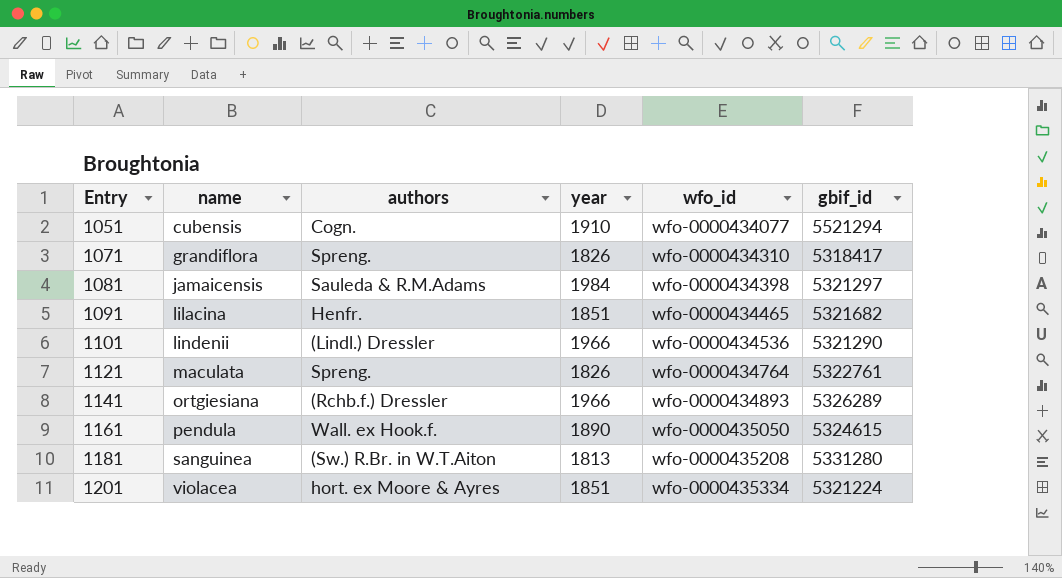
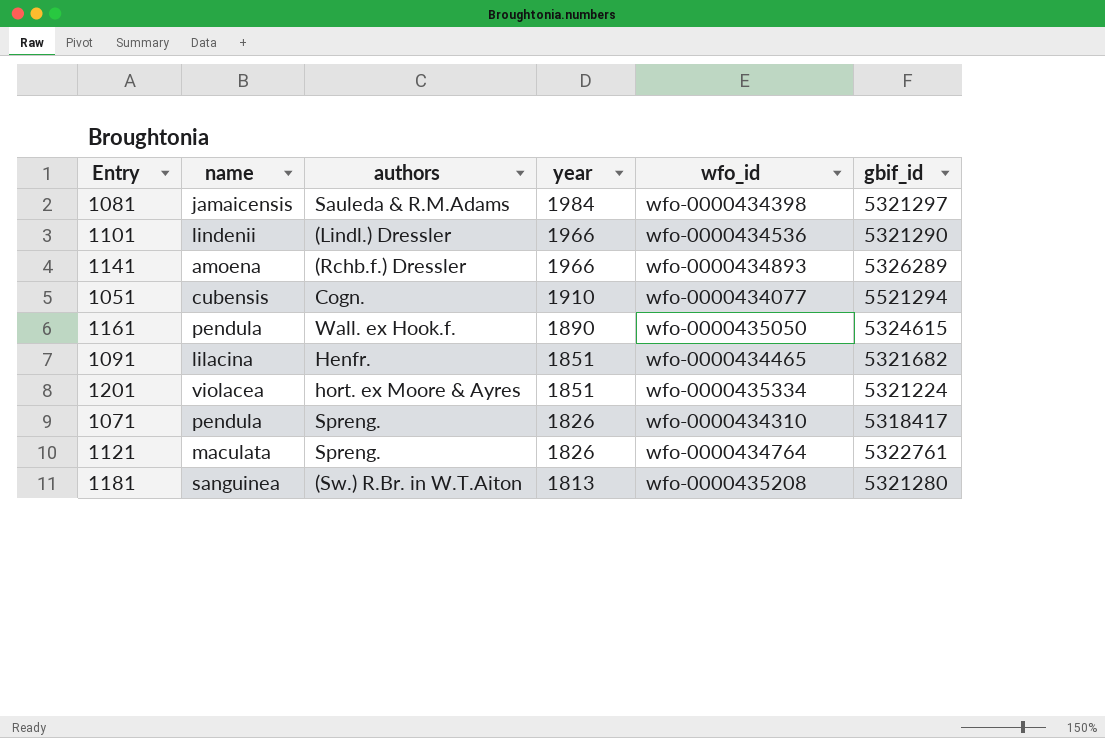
row order: Entry ascending -> year descending
1141 | name: ortgiesiana -> amoena
1071 | name: grandiflora -> pendula
1181 | gbif_id: 5331280 -> 5321280

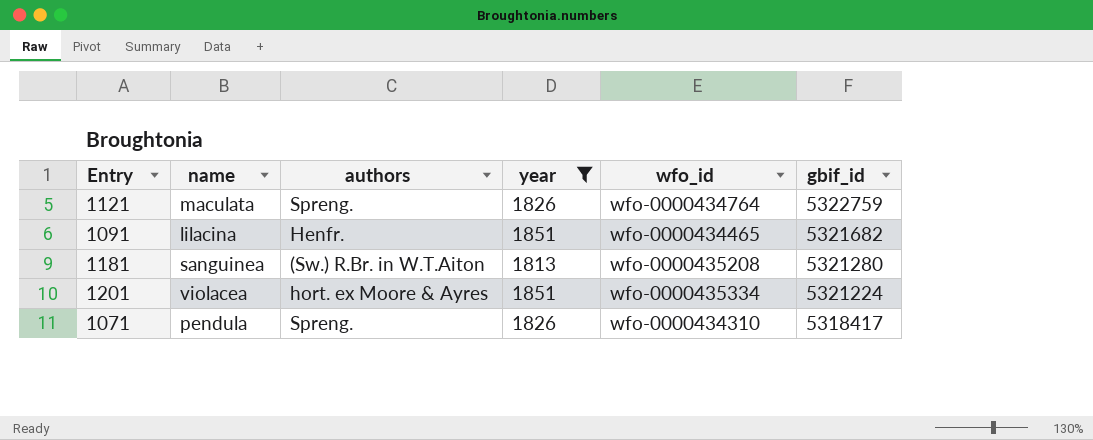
filter: none -> year <= 1851
row order: year descending -> gbif_id descending
1121 | gbif_id: 5322761 -> 5322759

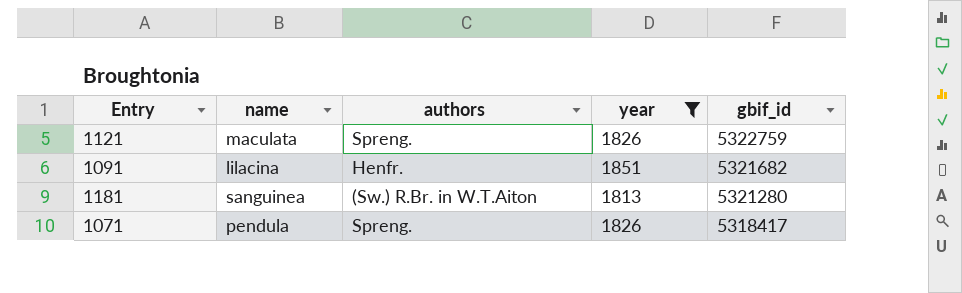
column wfo_id | position: 5 -> none
row 1201: violacea | hort. ex Moore & Ayres | 1851 | wfo-0000435334 | 5321224 -> none

